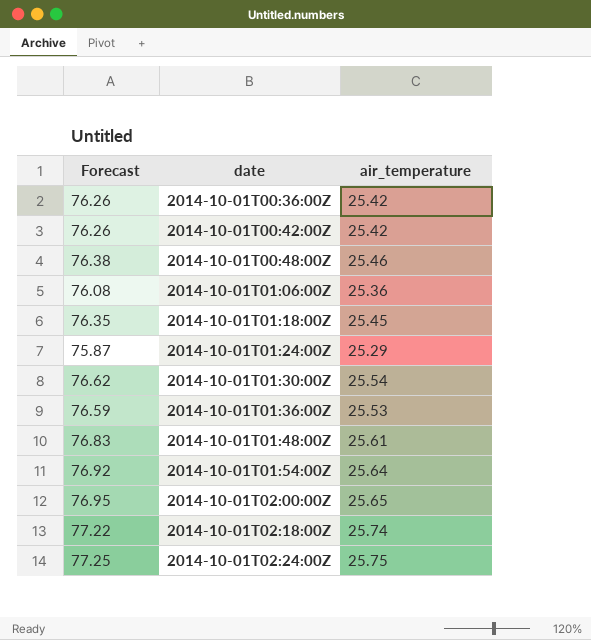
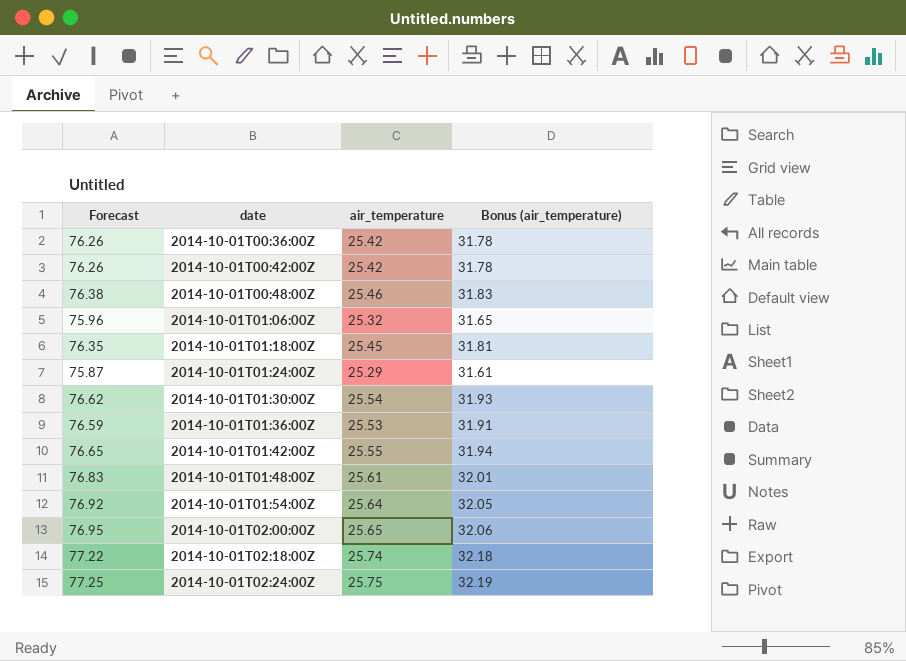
column Bonus (air_temperature) | formula: none -> [air_temperature] * 1.25
2014-10-01T01:06:00Z | Forecast: 76.08 -> 75.96
2014-10-01T01:06:00Z | air_temperature: 25.36 -> 25.32
row 2014-10-01T01:42:00Z: none -> 76.65 | 25.55 | 31.94

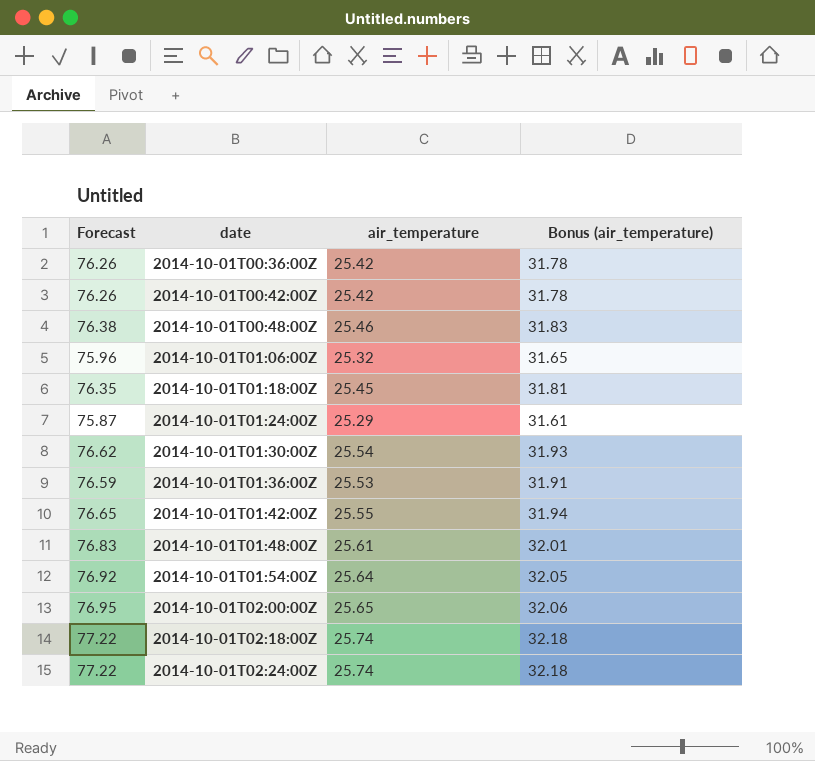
2014-10-01T02:24:00Z | Forecast: 77.25 -> 77.22
2014-10-01T02:24:00Z | air_temperature: 25.75 -> 25.74
2014-10-01T02:24:00Z | Bonus (air_temperature): 32.19 -> 32.18

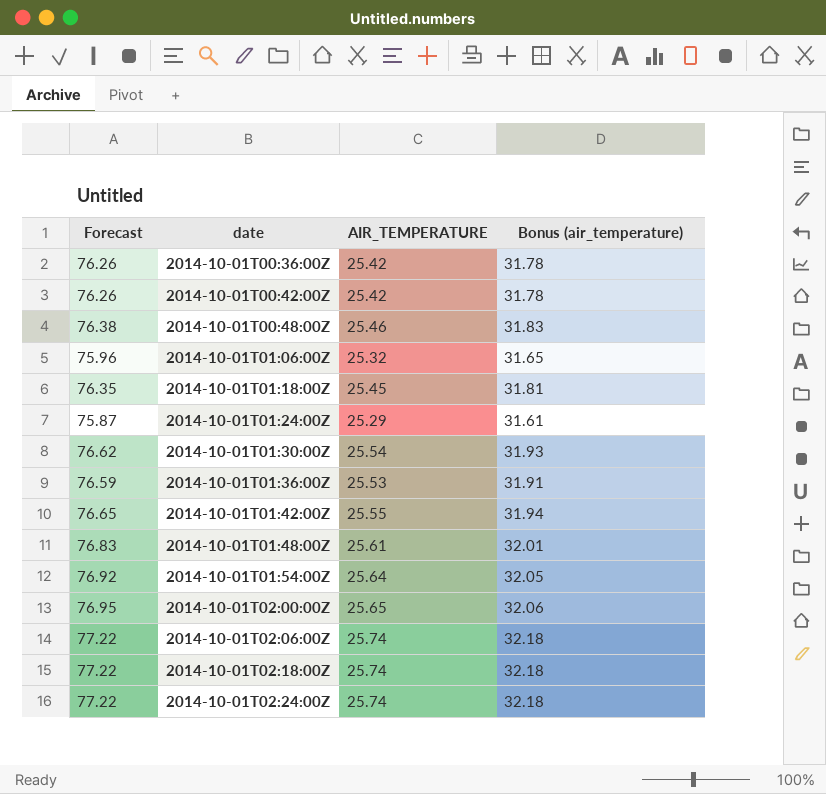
column name: air_temperature -> AIR_TEMPERATURE
row 2014-10-01T02:06:00Z: none -> 77.22 | 25.74 | 32.18

